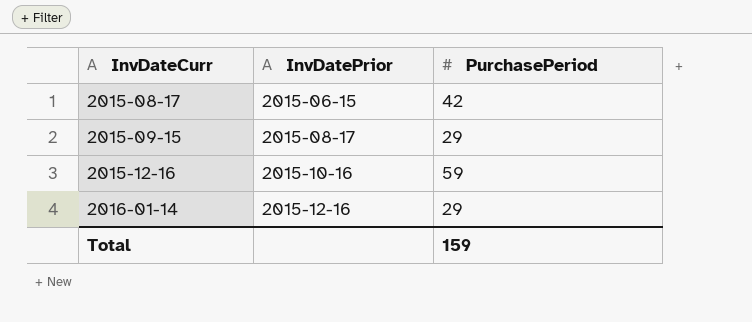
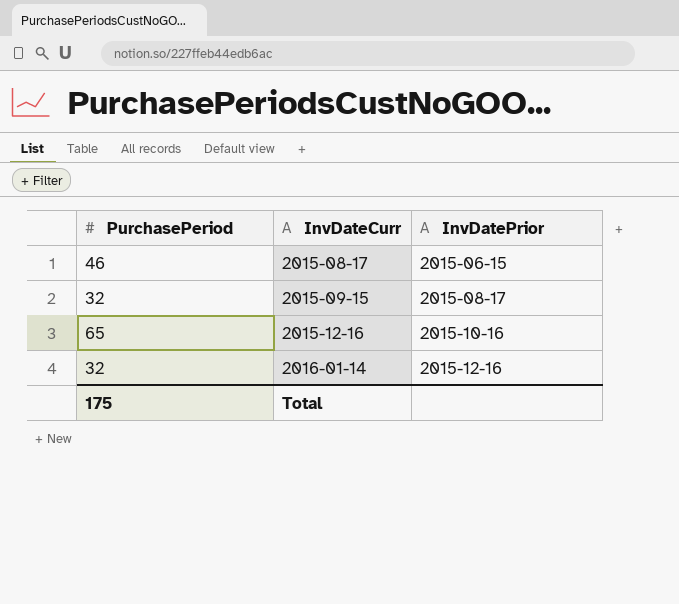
column PurchasePeriod | position: 3 -> 1
2015-08-17 | PurchasePeriod: 42 -> 46
2015-09-15 | PurchasePeriod: 29 -> 32
2015-12-16 | PurchasePeriod: 59 -> 65
2016-01-14 | PurchasePeriod: 29 -> 32
Total | PurchasePeriod: 159 -> 175

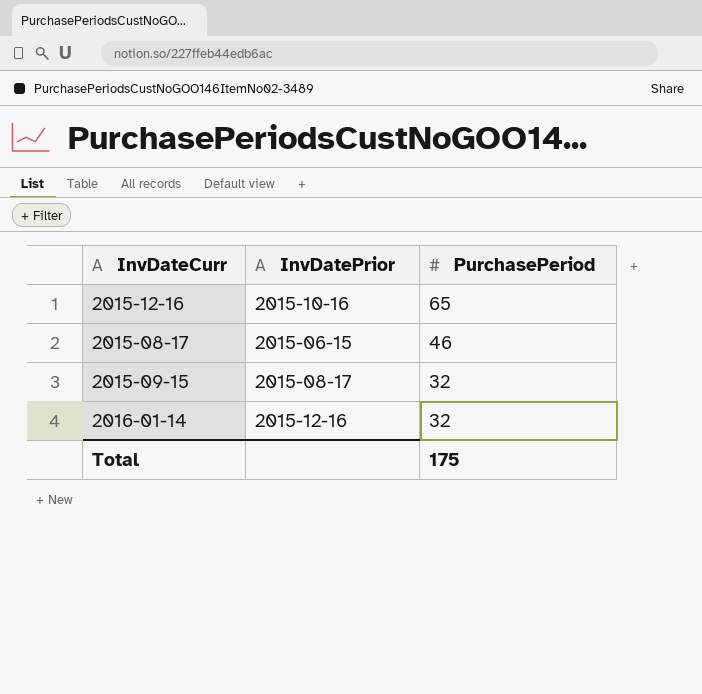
row order: InvDateCurr ascending -> PurchasePeriod descending
column PurchasePeriod | position: 1 -> 3

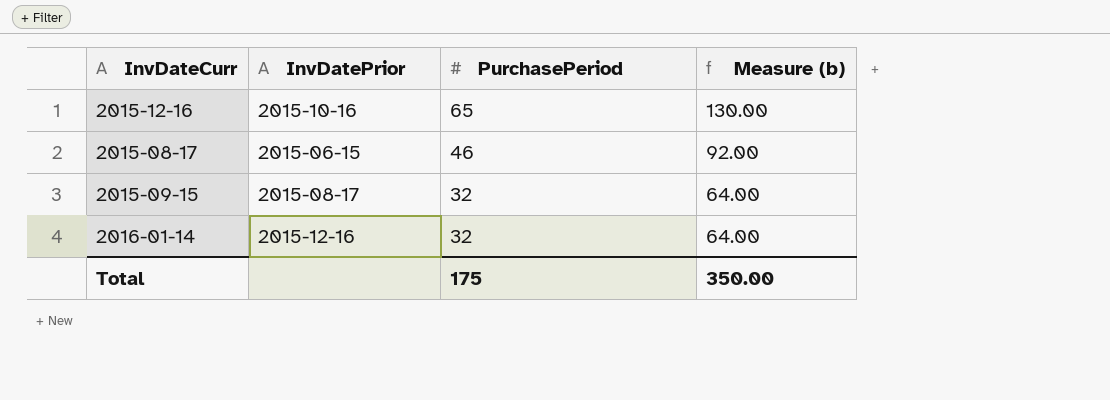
column Measure (b) | formula: none -> [PurchasePeriod] * 2

